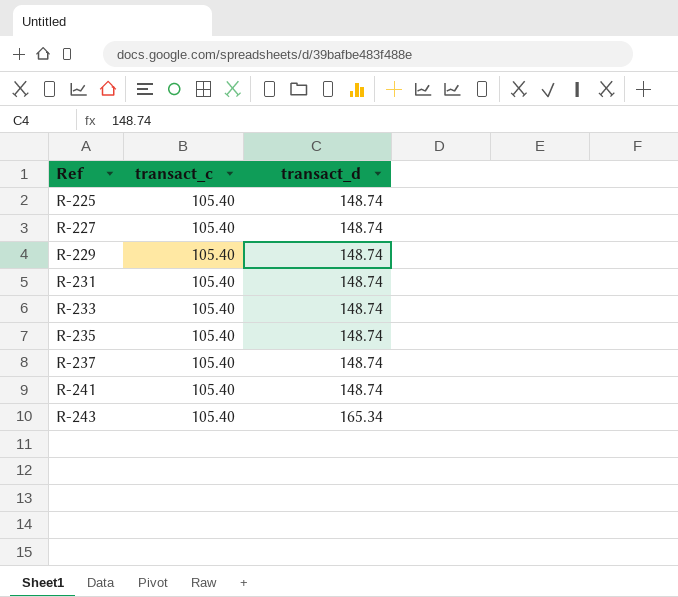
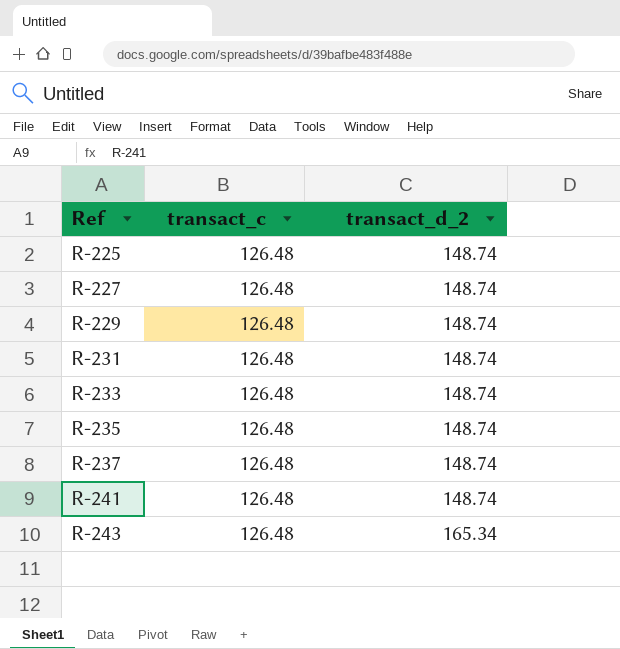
column name: transact_d -> transact_d_2
R-225 | transact_c: 105.40 -> 126.48
R-227 | transact_c: 105.40 -> 126.48
R-229 | transact_c: 105.40 -> 126.48
R-231 | transact_c: 105.40 -> 126.48
R-233 | transact_c: 105.40 -> 126.48
R-235 | transact_c: 105.40 -> 126.48
R-237 | transact_c: 105.40 -> 126.48
R-241 | transact_c: 105.40 -> 126.48
R-243 | transact_c: 105.40 -> 126.48

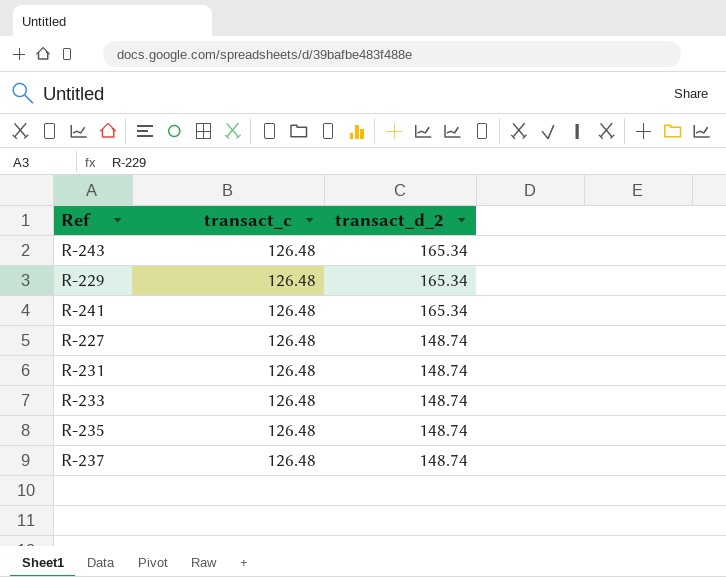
row order: Ref ascending -> transact_d_2 descending
row R-225: 126.48 | 148.74 -> none
R-229 | transact_d_2: 148.74 -> 165.34
R-241 | transact_d_2: 148.74 -> 165.34

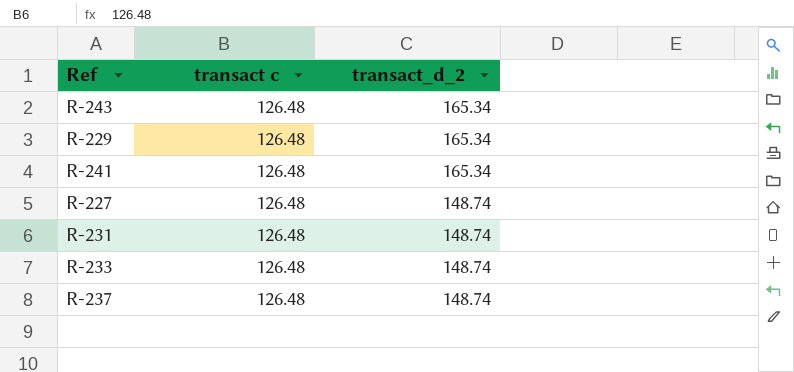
column name: transact_c -> transact c
row R-235: 126.48 | 148.74 -> none

